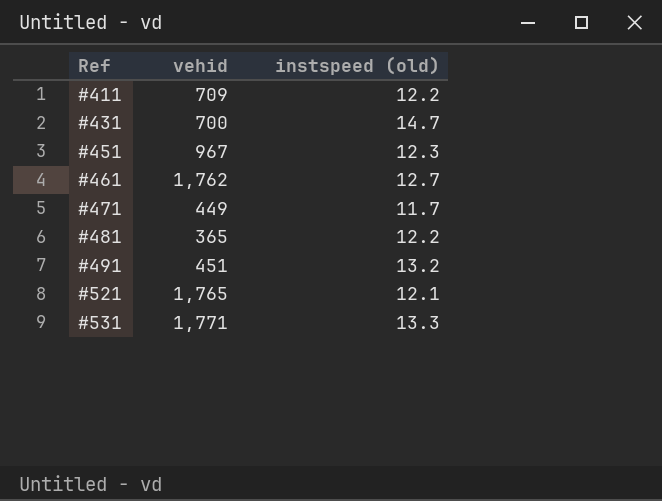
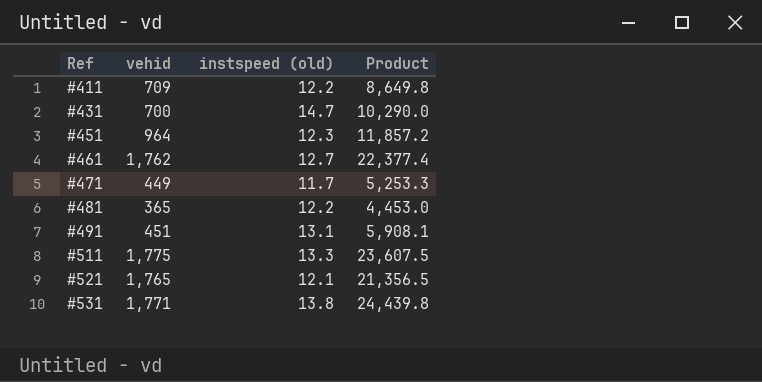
column Product | formula: none -> [vehid] * [instspeed (old)]
#451 | vehid: 967 -> 964
#491 | instspeed (old): 13.2 -> 13.1
row #511: none -> 1,775 | 13.3 | 23,607.5
#531 | instspeed (old): 13.3 -> 13.8

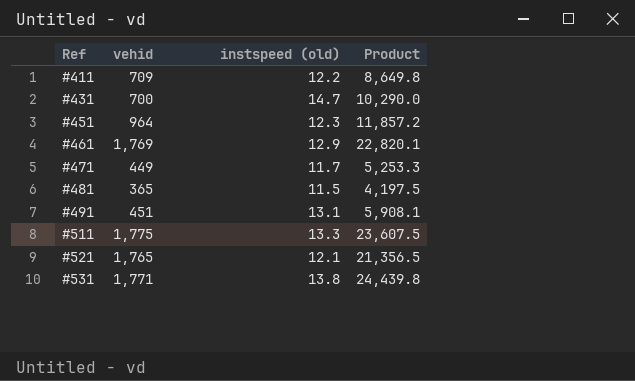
#461 | vehid: 1,762 -> 1,769
#461 | instspeed (old): 12.7 -> 12.9
#461 | Product: 22,377.4 -> 22,820.1
#481 | instspeed (old): 12.2 -> 11.5
#481 | Product: 4,453.0 -> 4,197.5

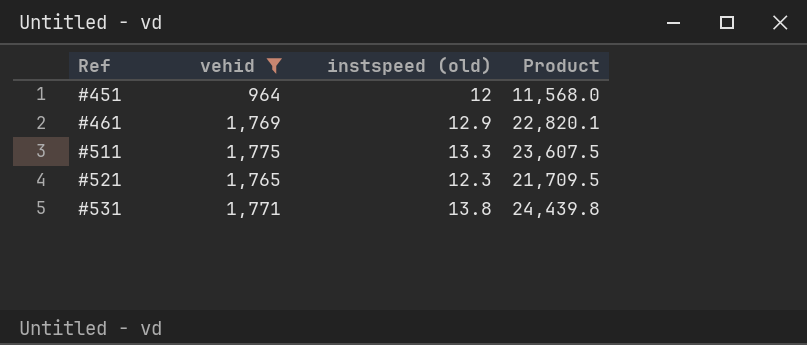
filter: none -> vehid >= 964
#451 | instspeed (old): 12.3 -> 12
#451 | Product: 11,857.2 -> 11,568.0
#521 | instspeed (old): 12.1 -> 12.3
#521 | Product: 21,356.5 -> 21,709.5

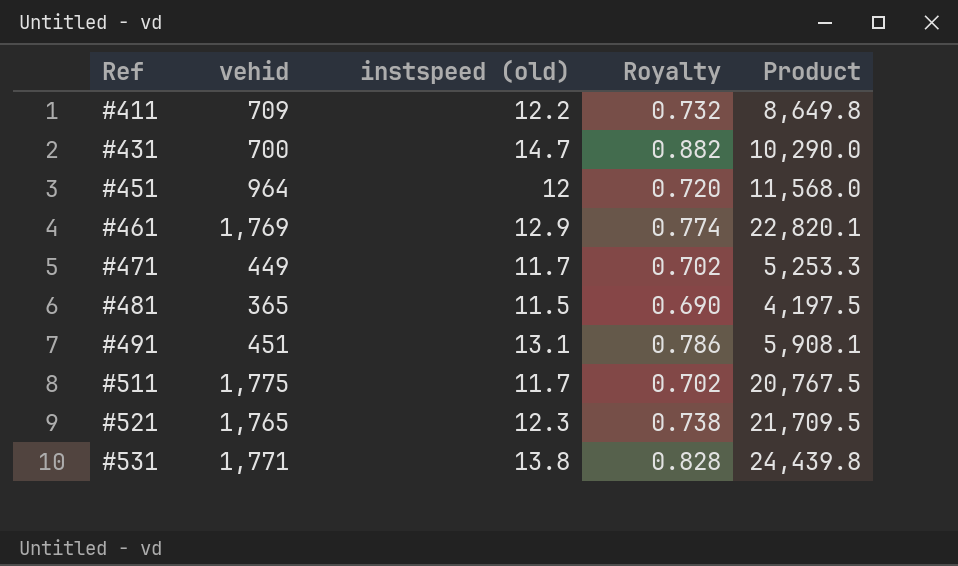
filter: vehid >= 964 -> none
column Royalty | formula: none -> [instspeed (old)] * 0.06
#511 | instspeed (old): 13.3 -> 11.7
#511 | Product: 23,607.5 -> 20,767.5

